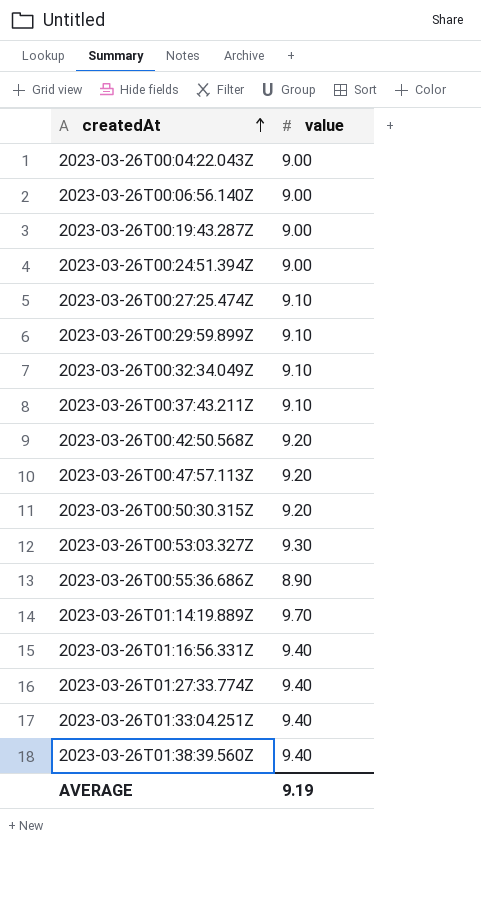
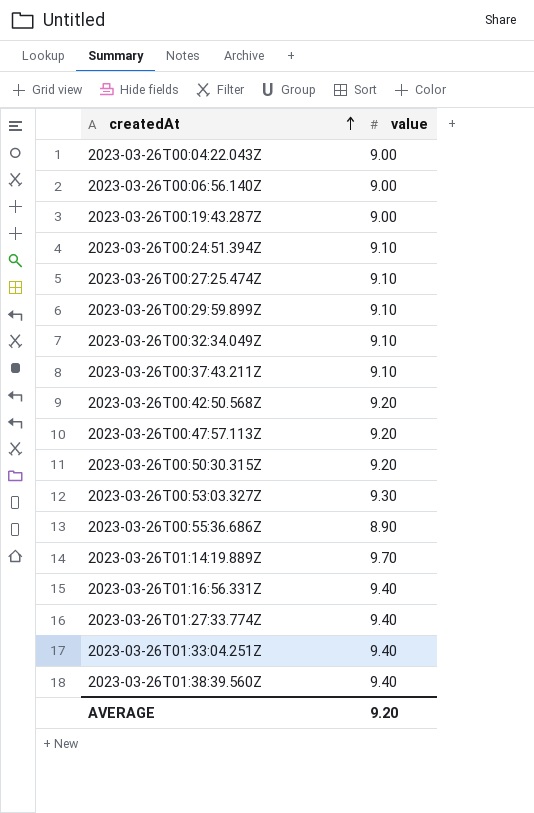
2023-03-26T00:24:51.394Z | value: 9.00 -> 9.10
AVERAGE | value: 9.19 -> 9.20

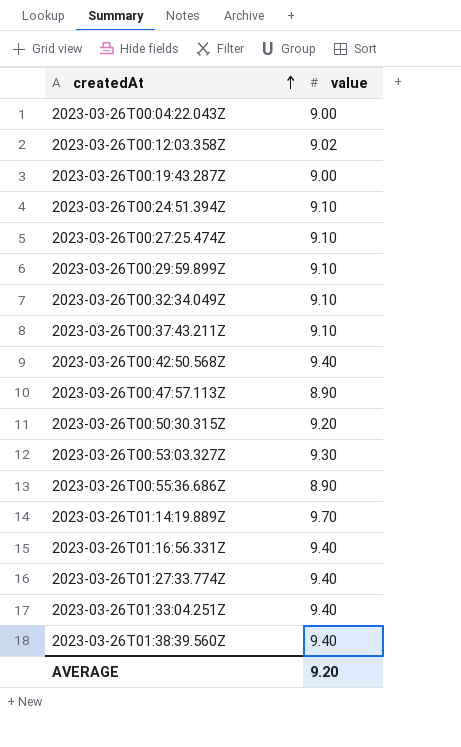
row 2023-03-26T00:06:56.140Z: 9.00 -> none
row 2023-03-26T00:12:03.358Z: none -> 9.02
2023-03-26T00:42:50.568Z | value: 9.20 -> 9.40
2023-03-26T00:47:57.113Z | value: 9.20 -> 8.90

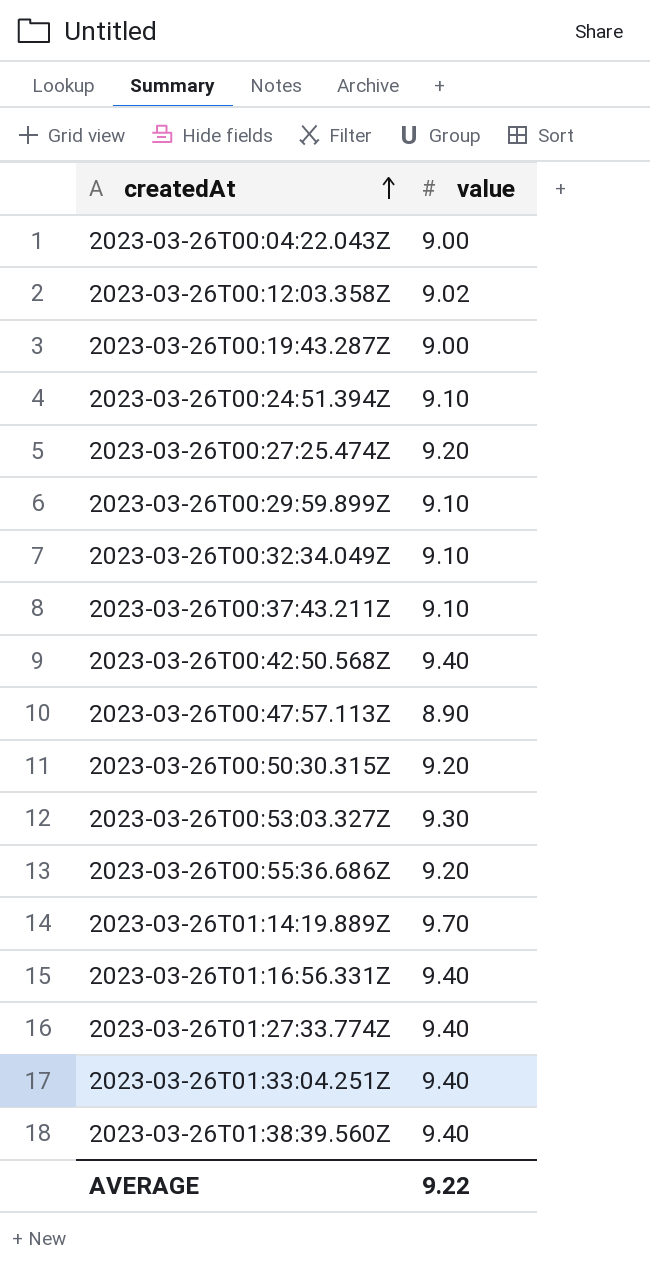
2023-03-26T00:27:25.474Z | value: 9.10 -> 9.20
2023-03-26T00:55:36.686Z | value: 8.90 -> 9.20
AVERAGE | value: 9.20 -> 9.22

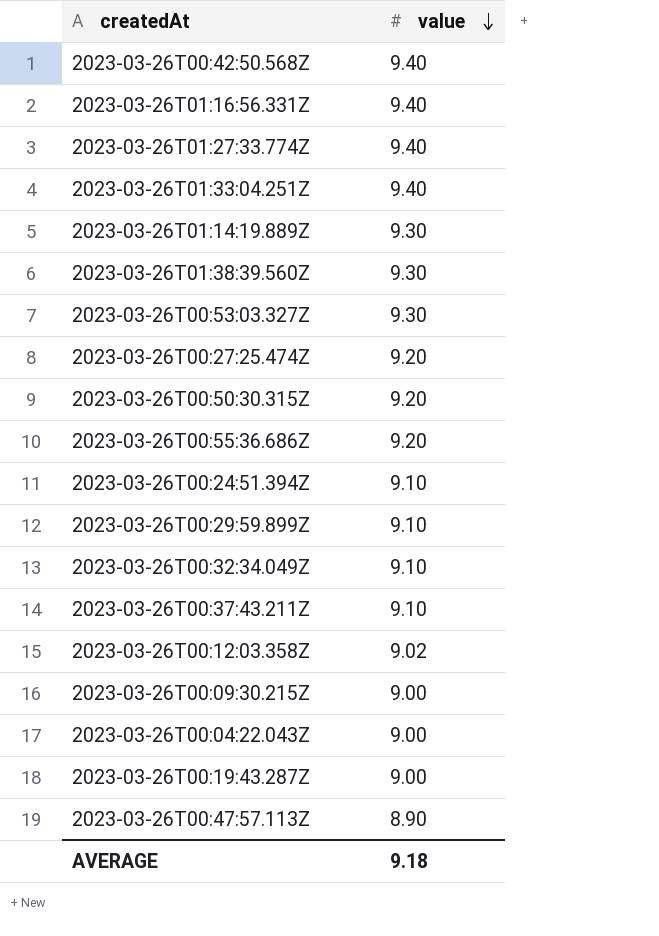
row order: createdAt ascending -> value descending
2023-03-26T01:14:19.889Z | value: 9.70 -> 9.30
2023-03-26T01:38:39.560Z | value: 9.40 -> 9.30
row 2023-03-26T00:09:30.215Z: none -> 9.00
AVERAGE | value: 9.22 -> 9.18

